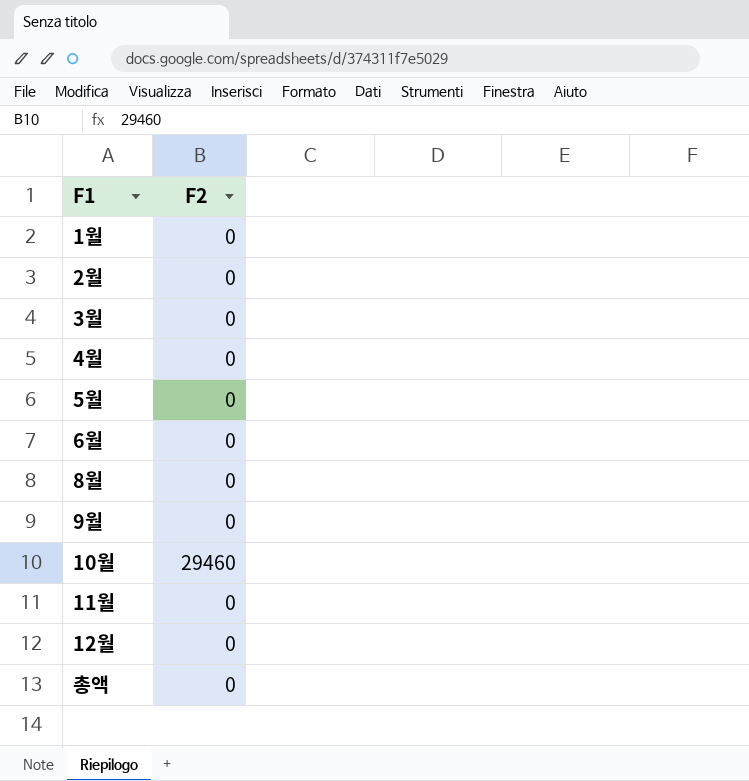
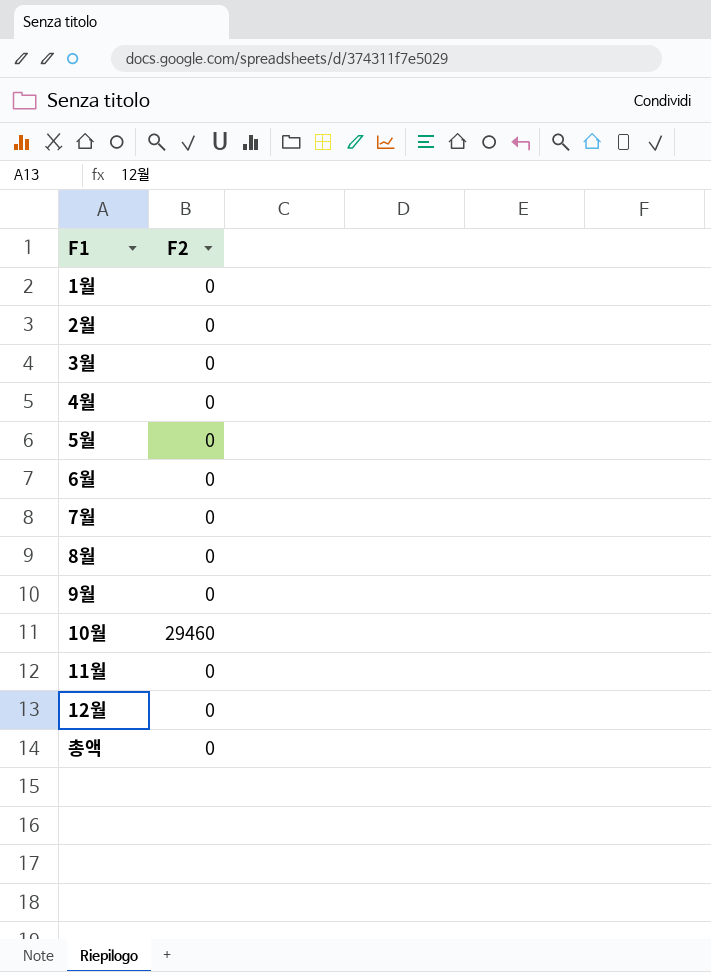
row 7월: none -> 0

